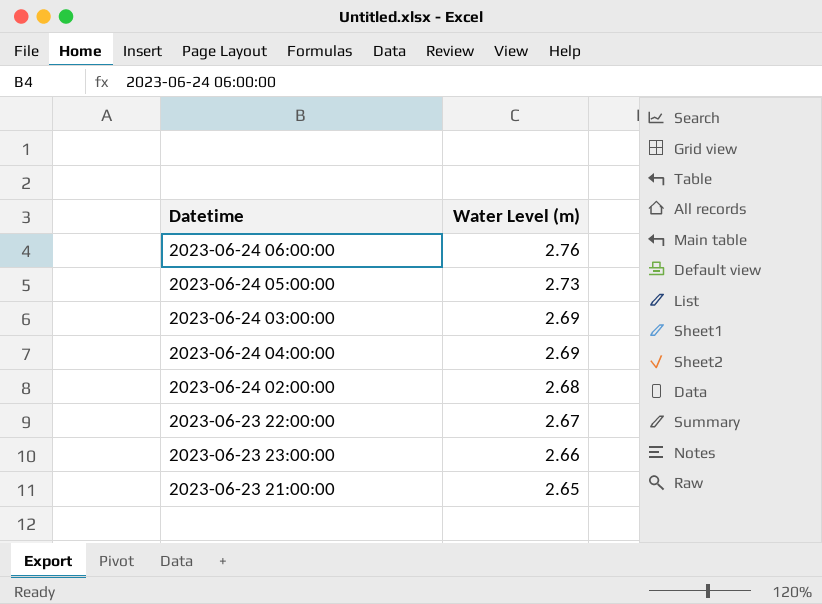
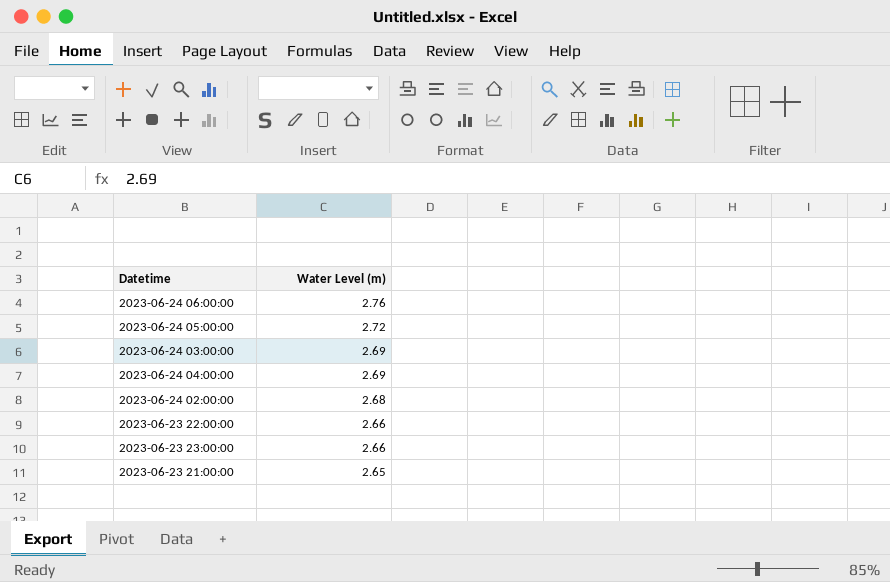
2023-06-24 05:00:00 | Water Level (m): 2.73 -> 2.72
2023-06-23 22:00:00 | Water Level (m): 2.67 -> 2.66

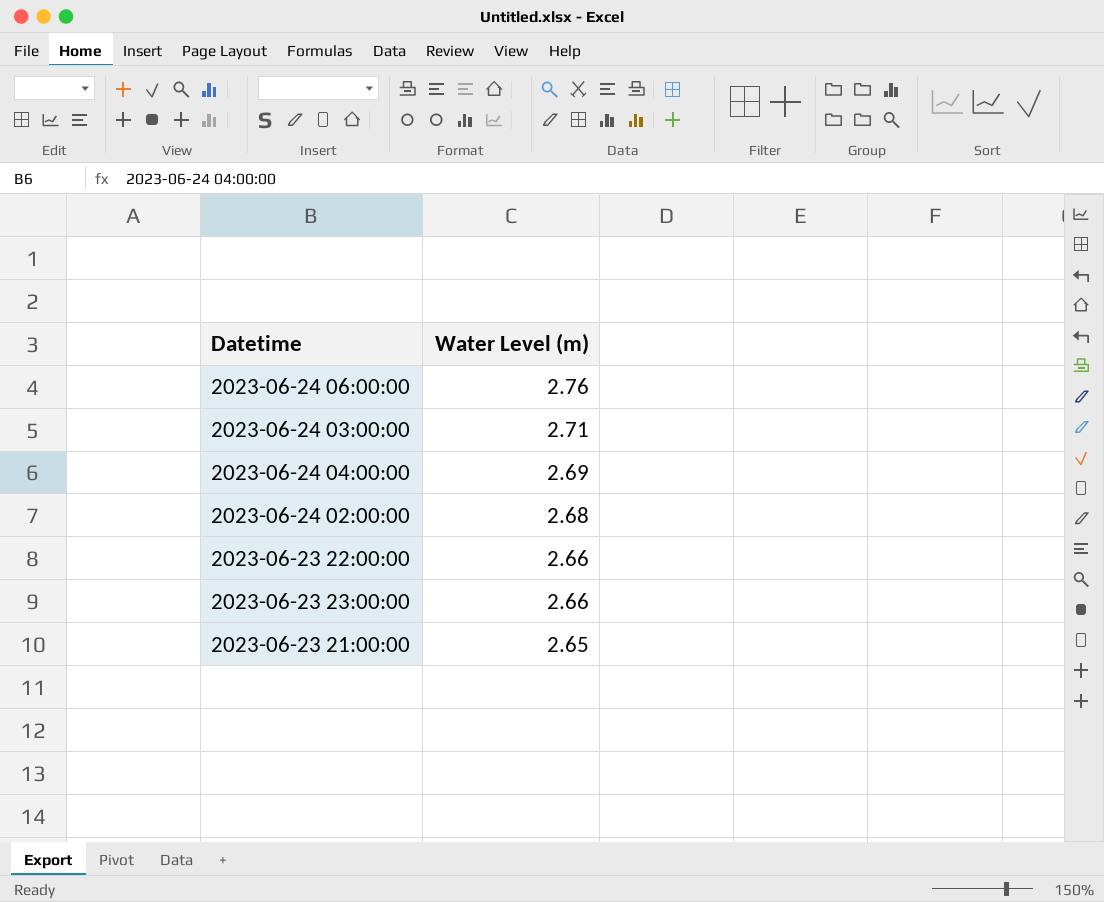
row 2023-06-24 05:00:00: 2.72 -> none
2023-06-24 03:00:00 | Water Level (m): 2.69 -> 2.71

